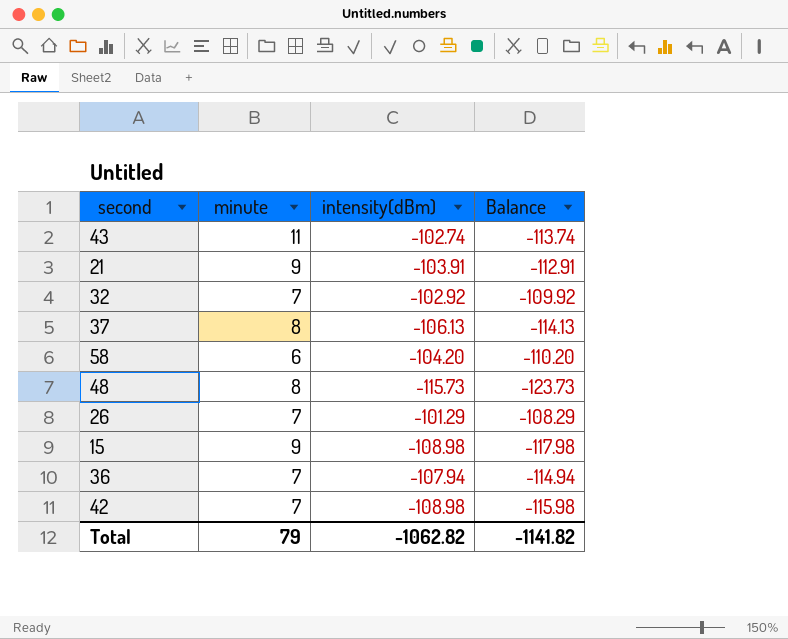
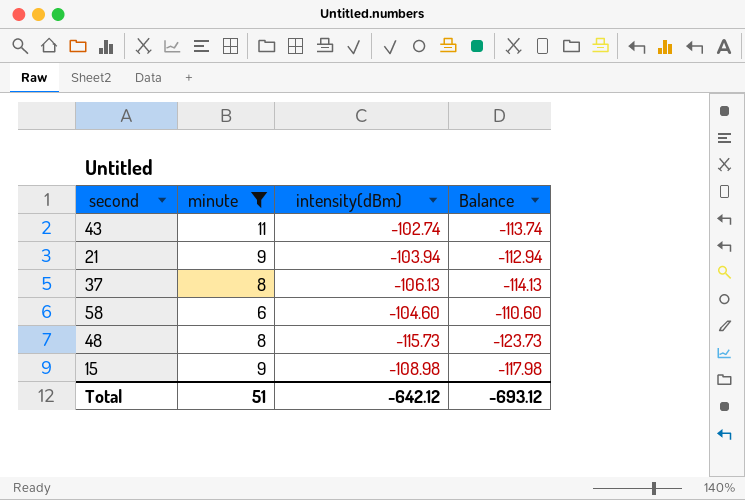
filter: none -> minute != 7
21 | intensity(dBm): -103.91 -> -103.94
21 | Balance: -112.91 -> -112.94
58 | intensity(dBm): -104.20 -> -104.60
58 | Balance: -110.20 -> -110.60
Total | minute: 79 -> 51
Total | intensity(dBm): -1062.82 -> -642.12
Total | Balance: -1141.82 -> -693.12

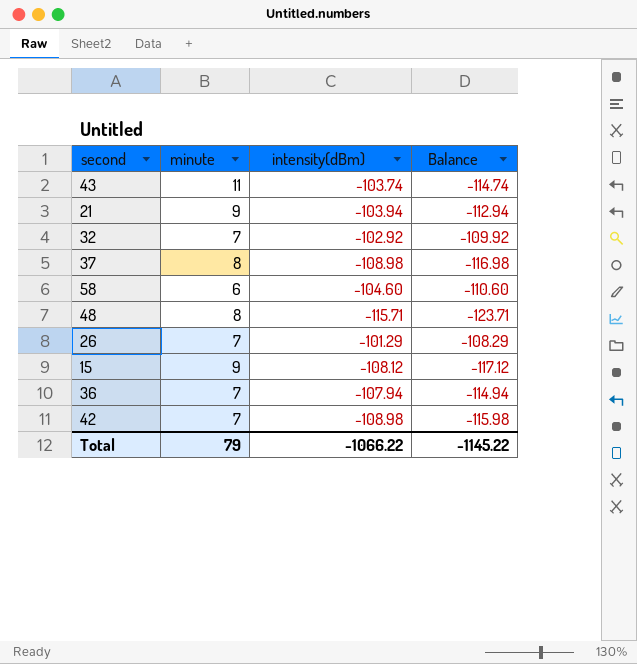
filter: minute != 7 -> none
43 | intensity(dBm): -102.74 -> -103.74
43 | Balance: -113.74 -> -114.74
37 | intensity(dBm): -106.13 -> -108.98
37 | Balance: -114.13 -> -116.98
48 | intensity(dBm): -115.73 -> -115.71
48 | Balance: -123.73 -> -123.71
15 | intensity(dBm): -108.98 -> -108.12
15 | Balance: -117.98 -> -117.12
Total | minute: 51 -> 79
Total | intensity(dBm): -642.12 -> -1066.22
Total | Balance: -693.12 -> -1145.22

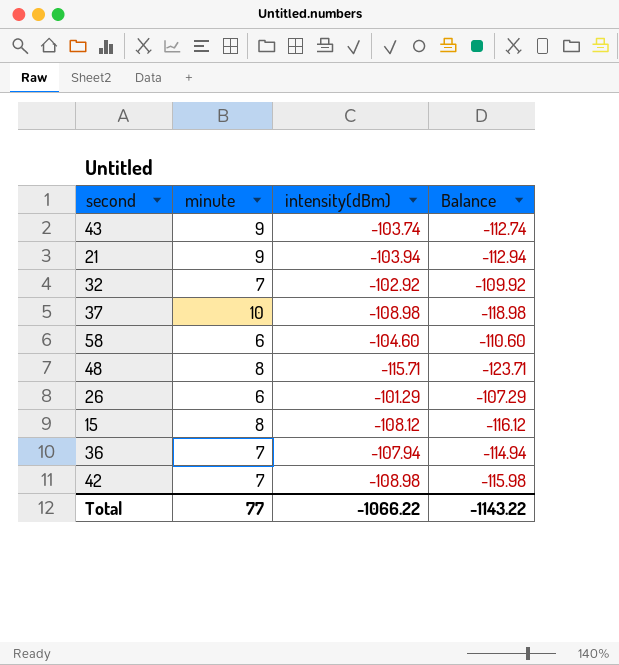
43 | minute: 11 -> 9
43 | Balance: -114.74 -> -112.74
37 | minute: 8 -> 10
37 | Balance: -116.98 -> -118.98
26 | minute: 7 -> 6
26 | Balance: -108.29 -> -107.29
15 | minute: 9 -> 8
15 | Balance: -117.12 -> -116.12
Total | minute: 79 -> 77
Total | Balance: -1145.22 -> -1143.22

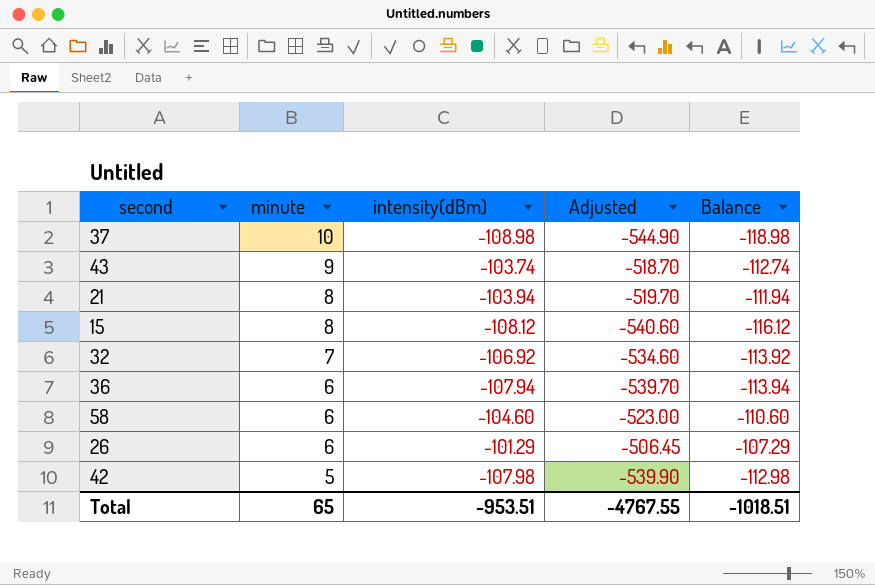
row order: none -> minute descending
column Adjusted | formula: none -> [intensity(dBm)] * 5
row 48: 8 | -115.71 | -123.71 -> none
21 | minute: 9 -> 8
21 | Balance: -112.94 -> -111.94
32 | intensity(dBm): -102.92 -> -106.92
32 | Balance: -109.92 -> -113.92
36 | minute: 7 -> 6
36 | Balance: -114.94 -> -113.94
42 | minute: 7 -> 5
42 | intensity(dBm): -108.98 -> -107.98
42 | Balance: -115.98 -> -112.98
Total | minute: 77 -> 65
Total | intensity(dBm): -1066.22 -> -953.51
Total | Balance: -1143.22 -> -1018.51

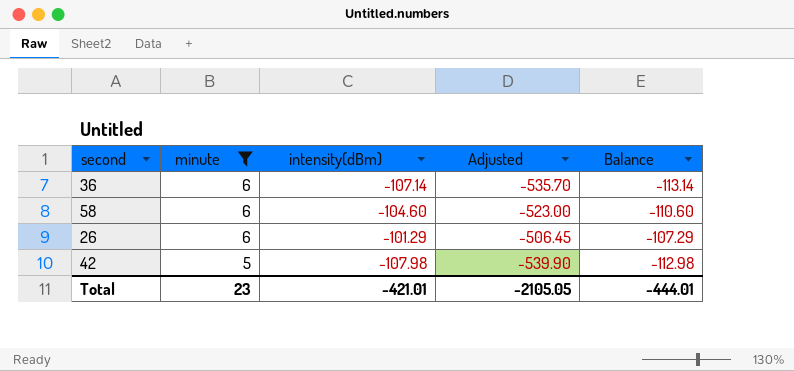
filter: none -> minute <= 6
36 | intensity(dBm): -107.94 -> -107.14
36 | Adjusted: -539.70 -> -535.70
36 | Balance: -113.94 -> -113.14
Total | minute: 65 -> 23
Total | intensity(dBm): -953.51 -> -421.01
Total | Adjusted: -4767.55 -> -2105.05
Total | Balance: -1018.51 -> -444.01

